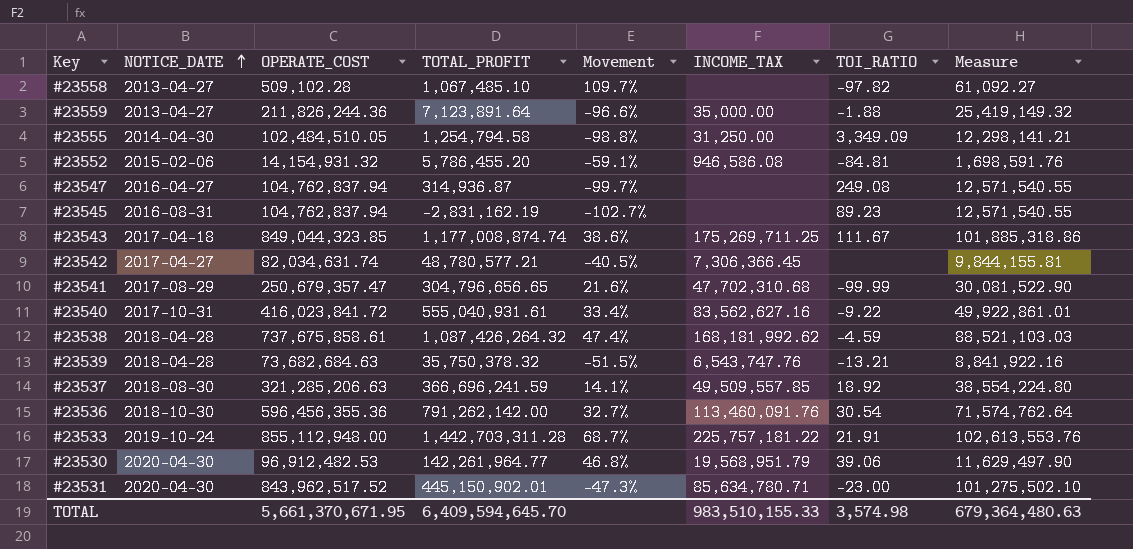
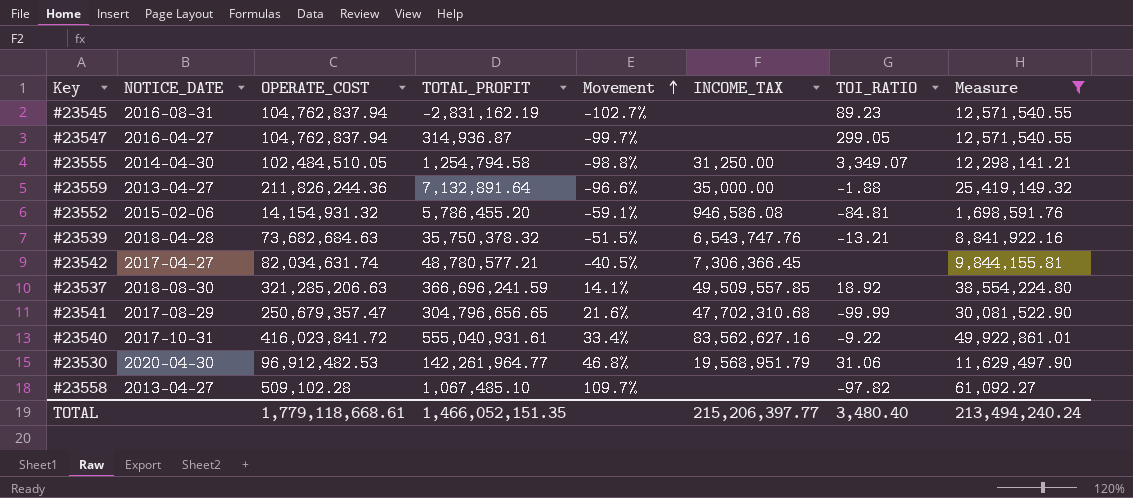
filter: none -> Measure <= 49,922,861.01
row order: NOTICE_DATE ascending -> Movement ascending
#23547 | TOI_RATIO: 249.08 -> 299.05
#23555 | TOI_RATIO: 3,349.09 -> 3,349.07
#23559 | TOTAL_PROFIT: 7,123,891.64 -> 7,132,891.64
#23530 | TOI_RATIO: 39.06 -> 31.06
TOTAL | OPERATE_COST: 5,661,370,671.95 -> 1,779,118,668.61
TOTAL | TOTAL_PROFIT: 6,409,594,645.70 -> 1,466,052,151.35
TOTAL | INCOME_TAX: 983,510,155.33 -> 215,206,397.77
TOTAL | TOI_RATIO: 3,574.98 -> 3,480.40
TOTAL | Measure: 679,364,480.63 -> 213,494,240.24

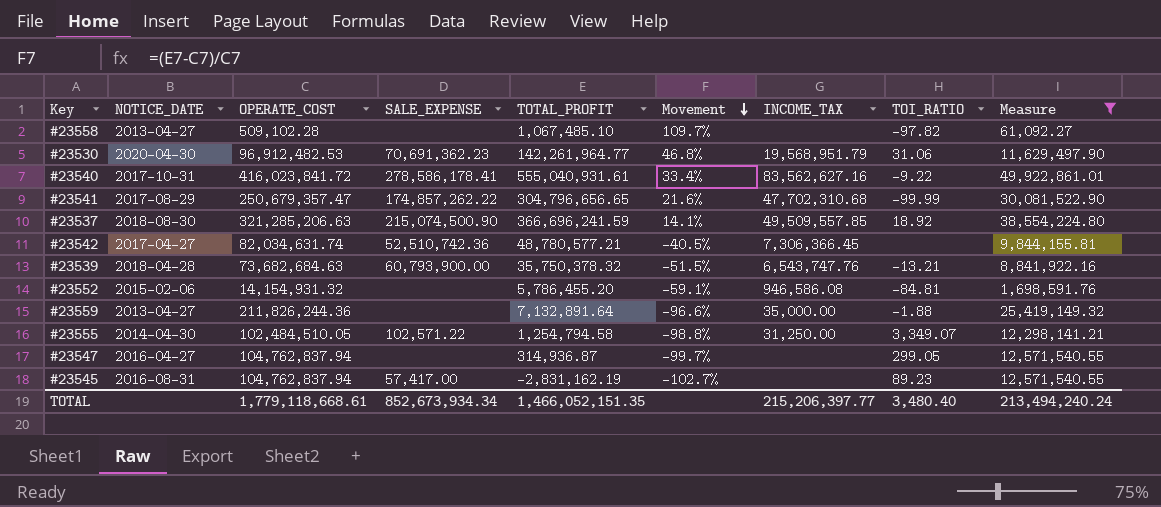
row order: Movement ascending -> Movement descending
column SALE_EXPENSE | position: none -> 4

